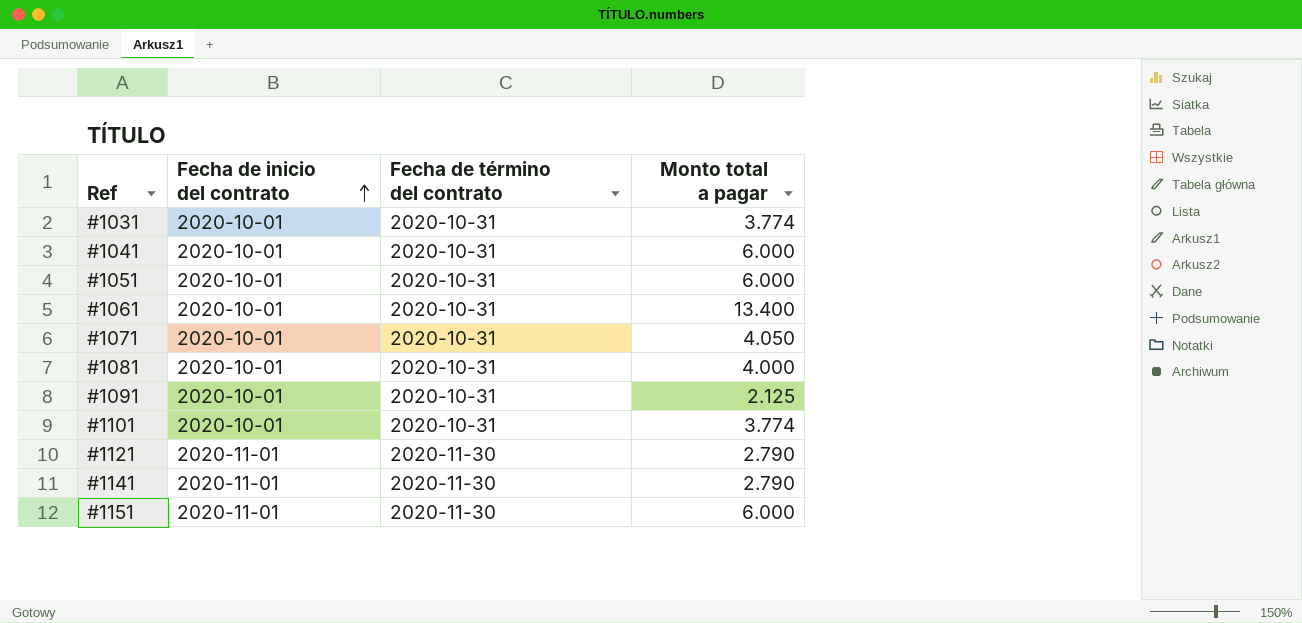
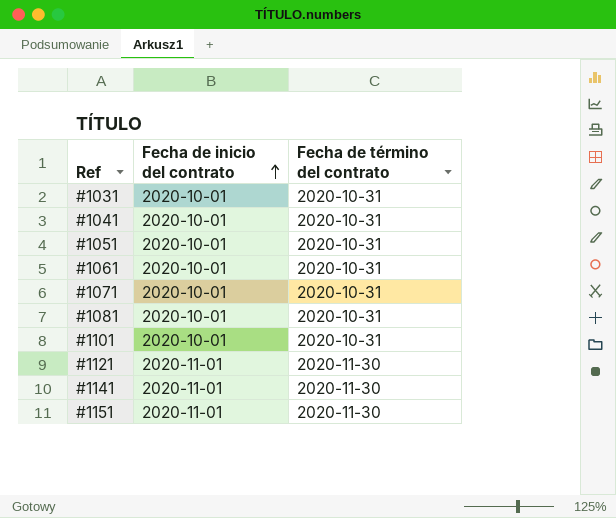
column Monto total a pagar | position: 4 -> none
row #1091: 2020-10-01 | 2020-10-31 | 2.125 -> none

